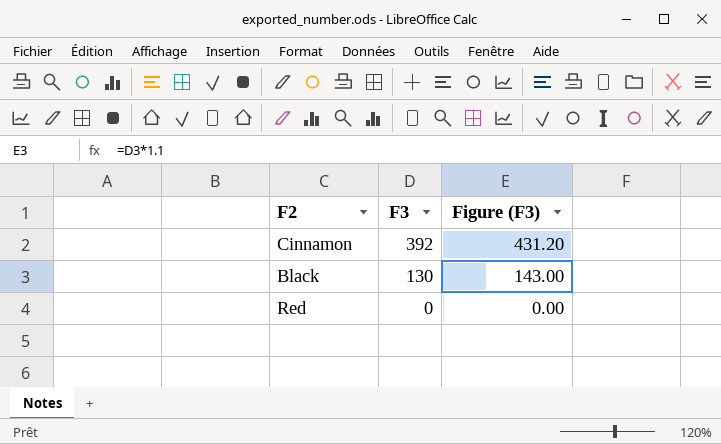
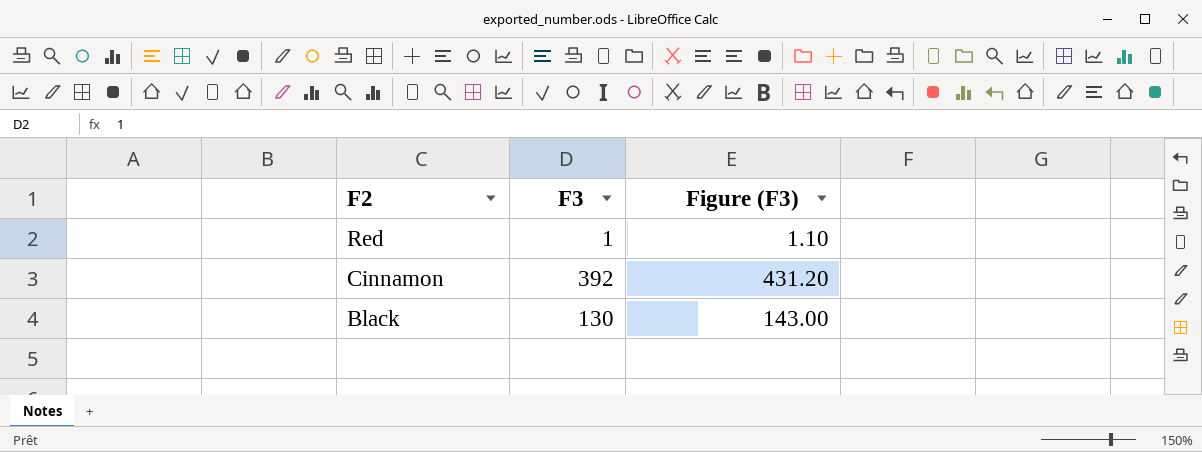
row order: F3 descending -> F2 descending
Red | F3: 0 -> 1
Red | Figure (F3): 0.00 -> 1.10

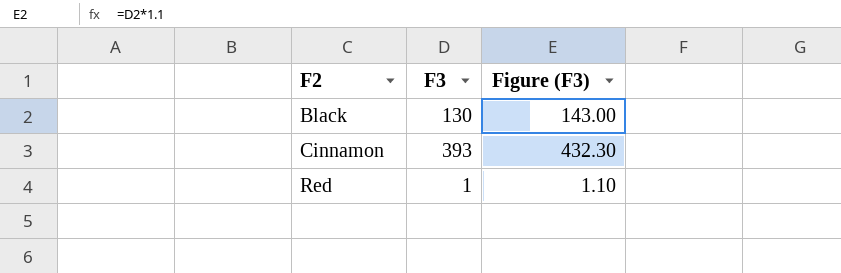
row order: F2 descending -> F2 ascending
Cinnamon | F3: 392 -> 393
Cinnamon | Figure (F3): 431.20 -> 432.30

